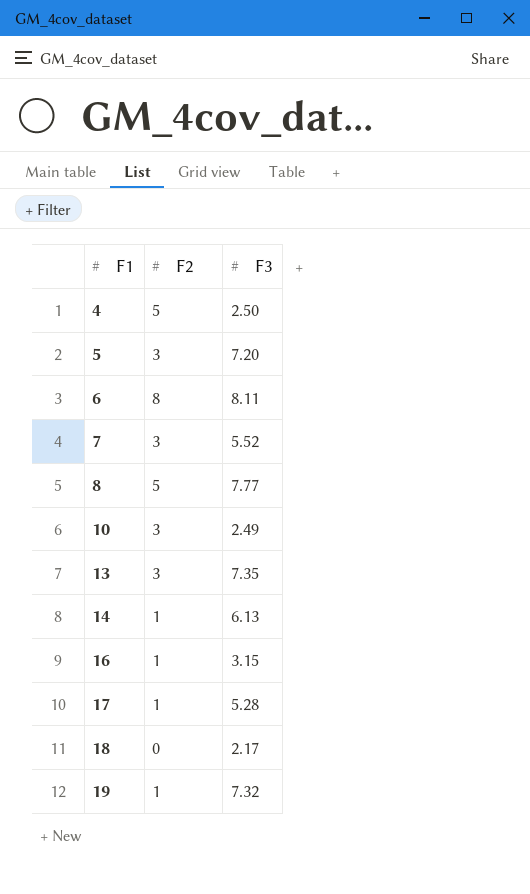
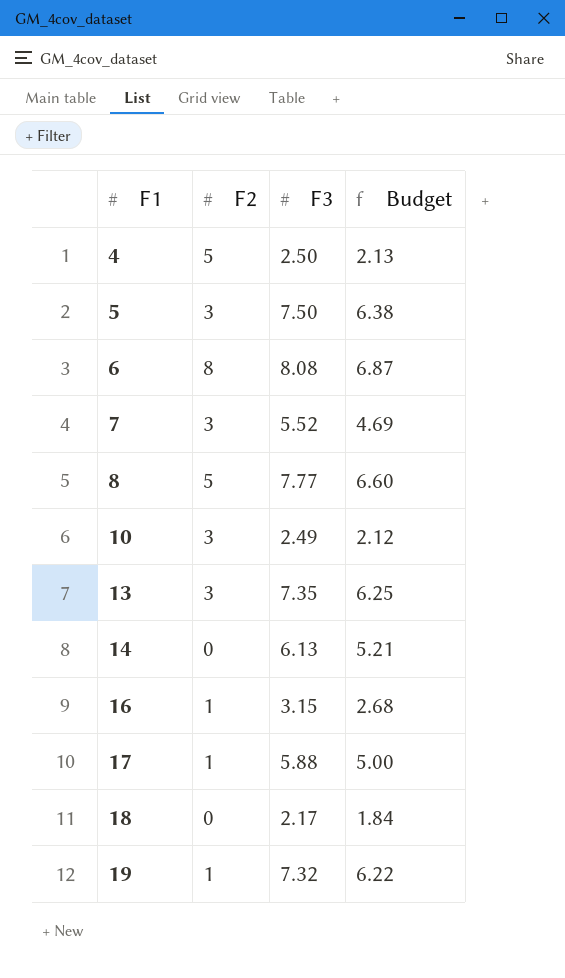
column Budget | formula: none -> [F3] * 0.85
5 | F3: 7.20 -> 7.50
6 | F3: 8.11 -> 8.08
14 | F2: 1 -> 0
17 | F3: 5.28 -> 5.88

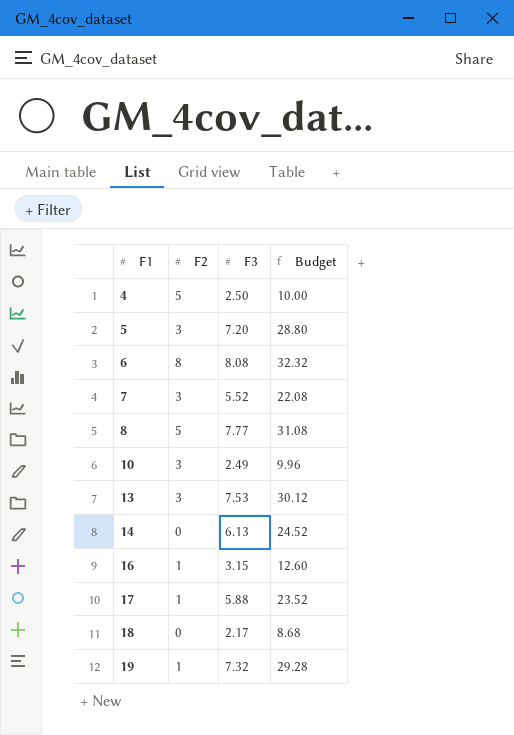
column Budget | formula: [F3] * 0.85 -> [F3] * 4
5 | F3: 7.50 -> 7.20
13 | F3: 7.35 -> 7.53

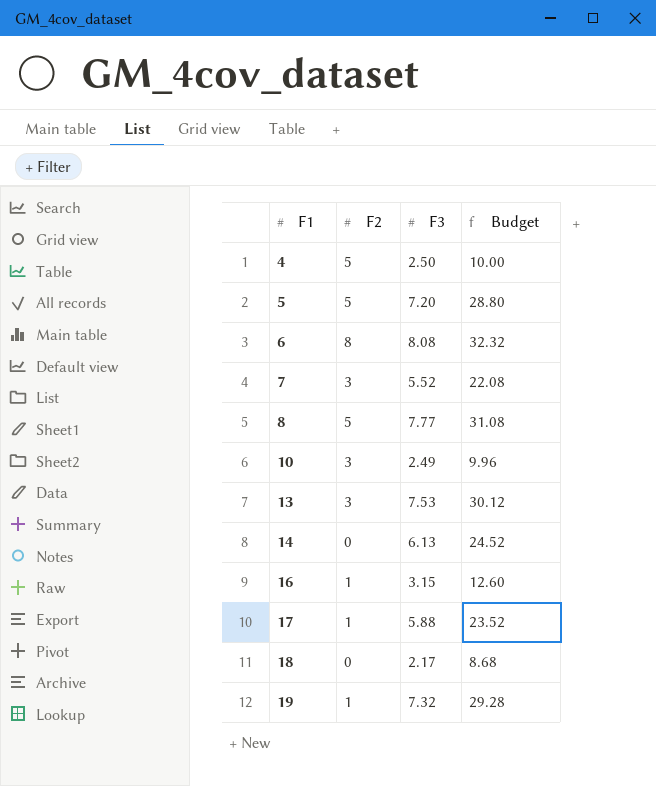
5 | F2: 3 -> 5

